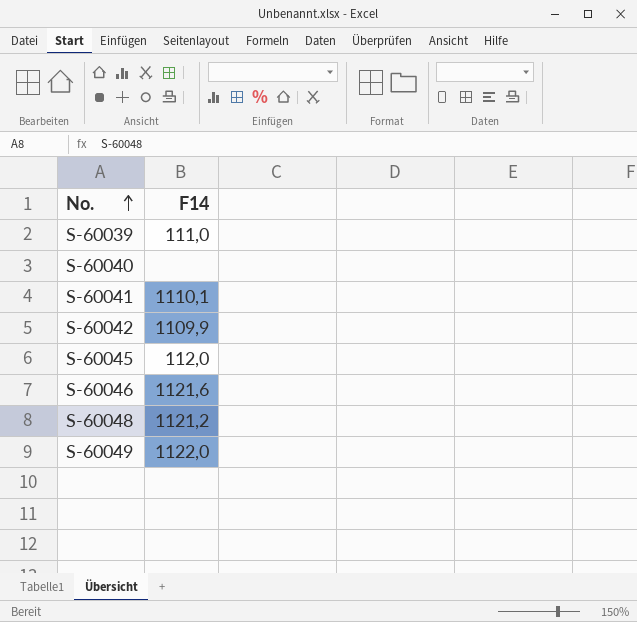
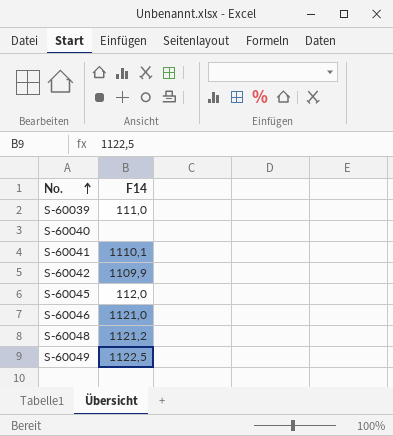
S-60046 | F14: 1121,6 -> 1121,0
S-60049 | F14: 1122,0 -> 1122,5

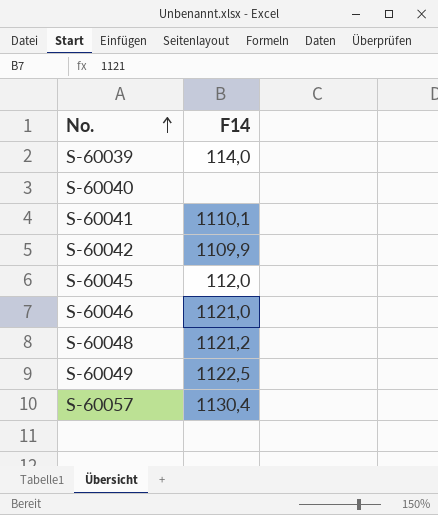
S-60039 | F14: 111,0 -> 114,0
row S-60057: none -> 1130,4

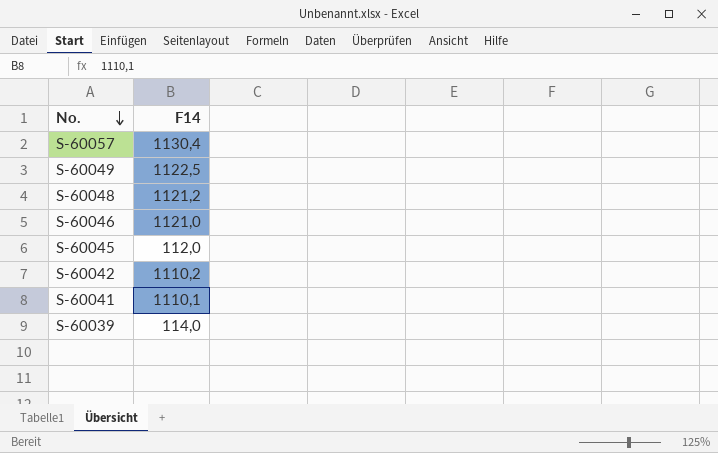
row order: No. ascending -> No. descending
row S-60040: none -> none
S-60042 | F14: 1109,9 -> 1110,2

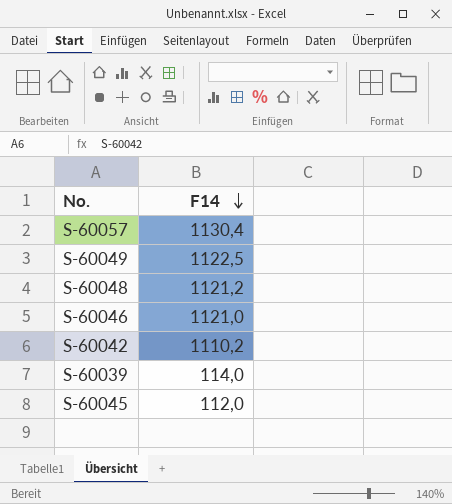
row order: No. descending -> F14 descending
row S-60041: 1110,1 -> none

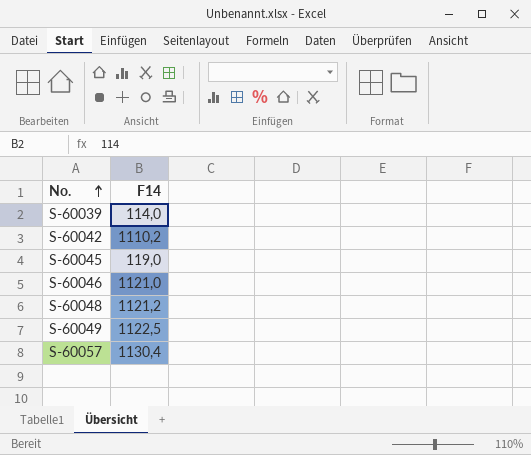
row order: F14 descending -> No. ascending
S-60045 | F14: 112,0 -> 119,0

